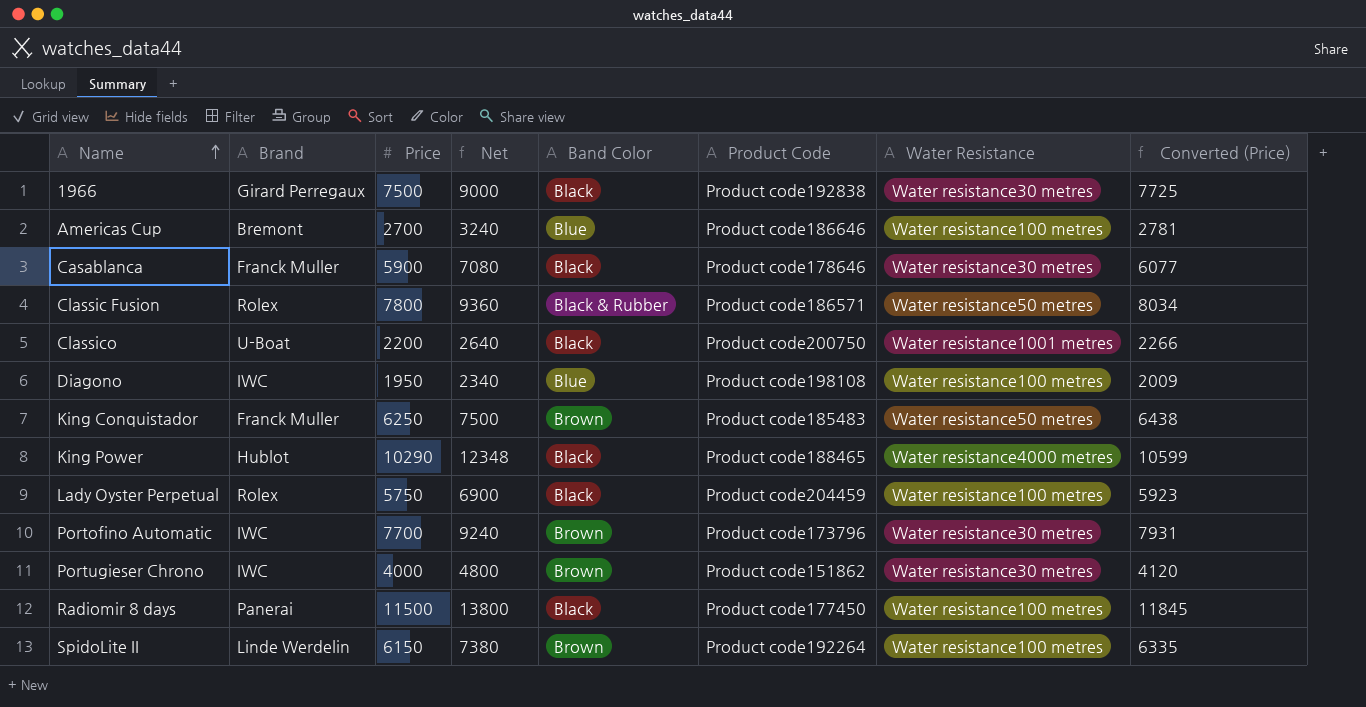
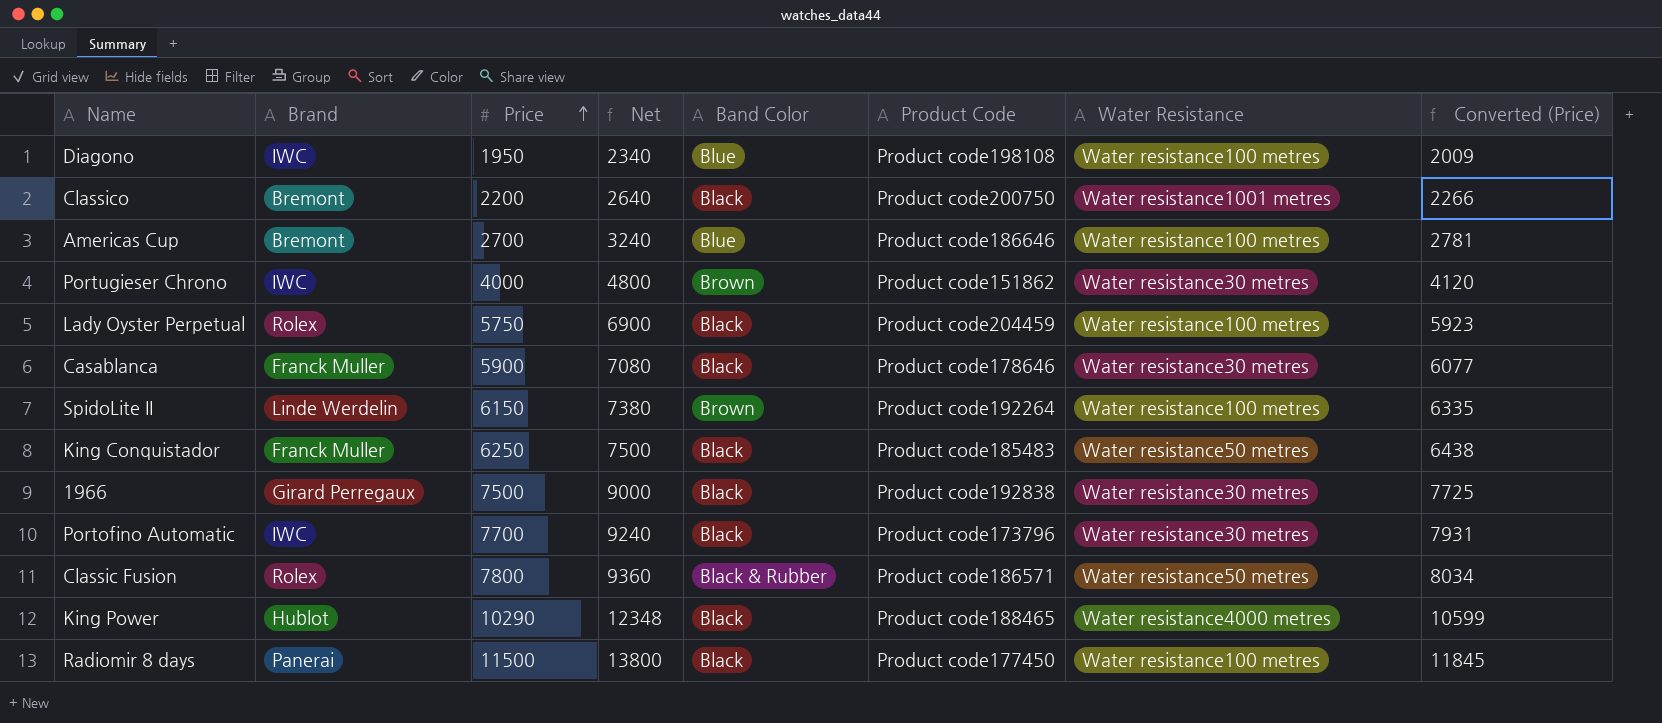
row order: Name ascending -> Price ascending
Classico | Brand: U-Boat -> Bremont
King Conquistador | Band Color: Brown -> Black
Portofino Automatic | Band Color: Brown -> Black

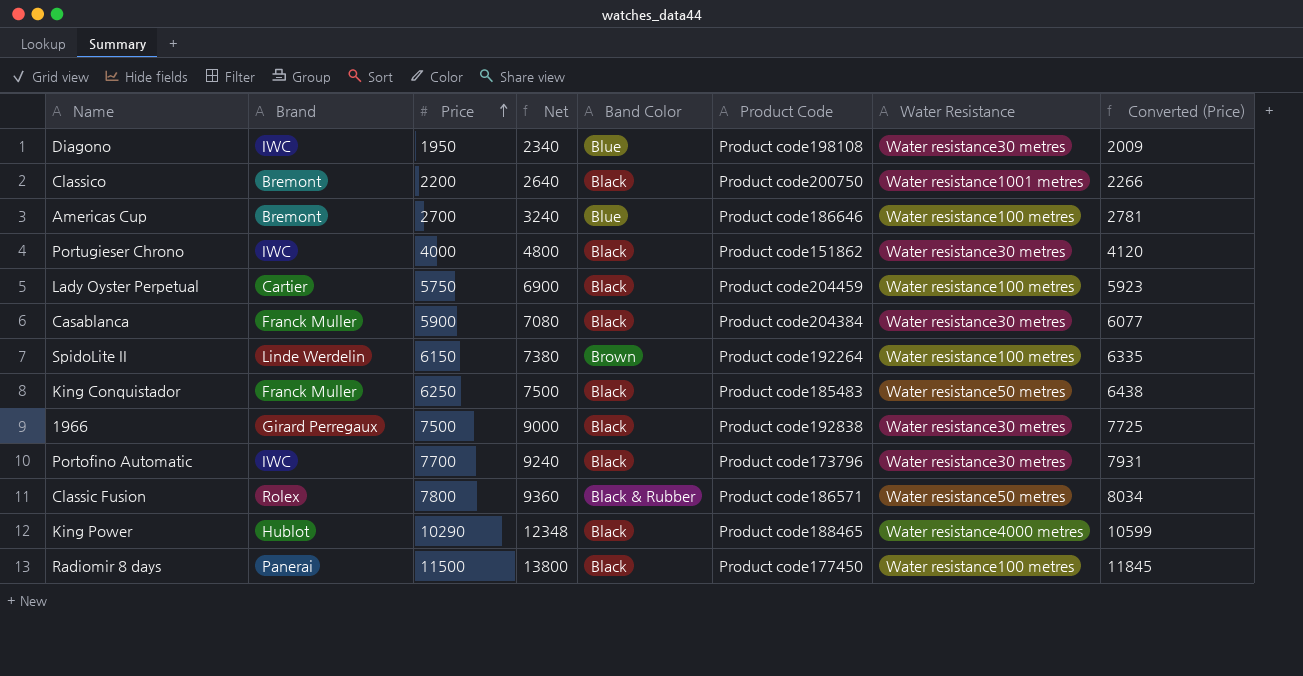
Diagono | Water Resistance: Water resistance100 metres -> Water resistance30 metres
Portugieser Chrono | Band Color: Brown -> Black
Lady Oyster Perpetual | Brand: Rolex -> Cartier
Casablanca | Product Code: Product code178646 -> Product code204384

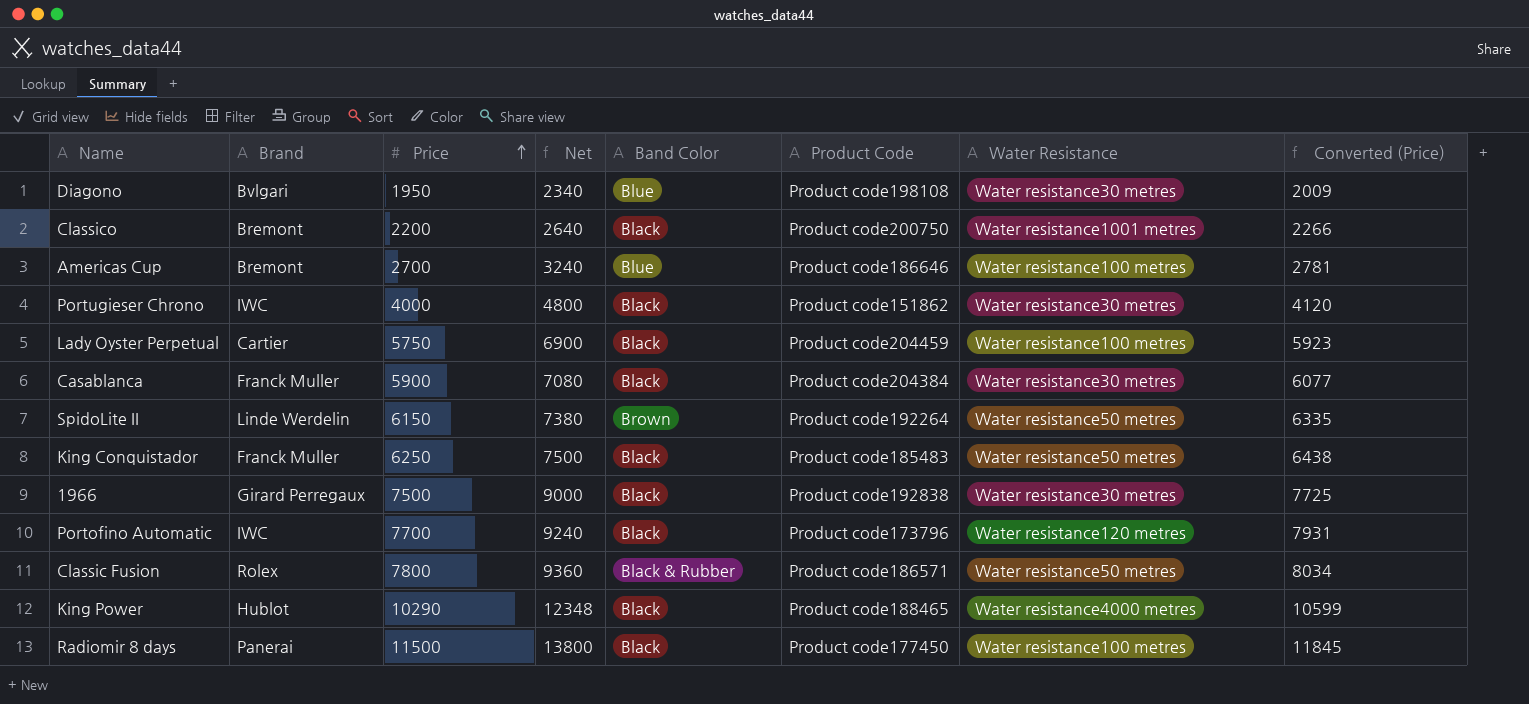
Diagono | Brand: IWC -> Bvlgari
SpidoLite II | Water Resistance: Water resistance100 metres -> Water resistance50 metres
Portofino Automatic | Water Resistance: Water resistance30 metres -> Water resistance120 metres

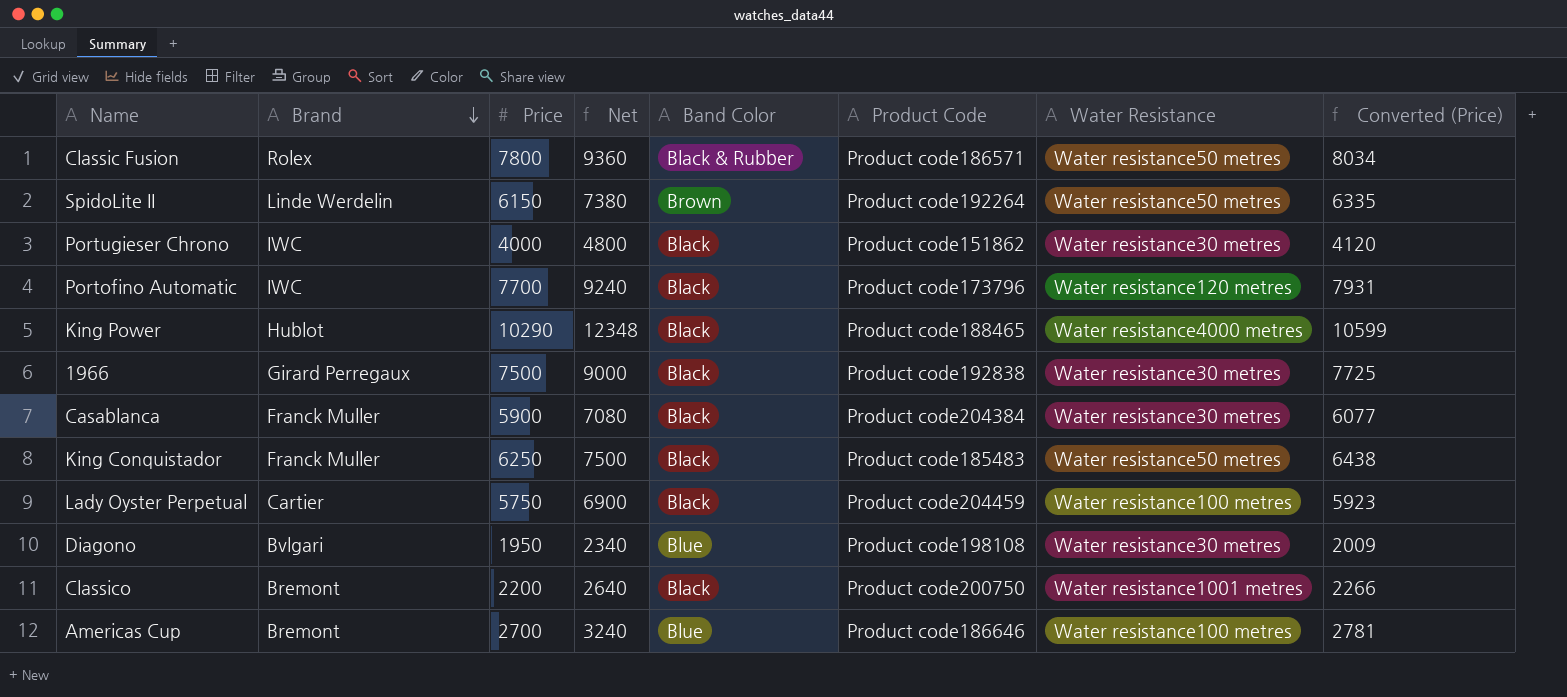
row order: Price ascending -> Brand descending
row Radiomir 8 days: Panerai | 11500 | 13800 | Black | Product code177450 | Water resistance100 metres | 11845 -> none

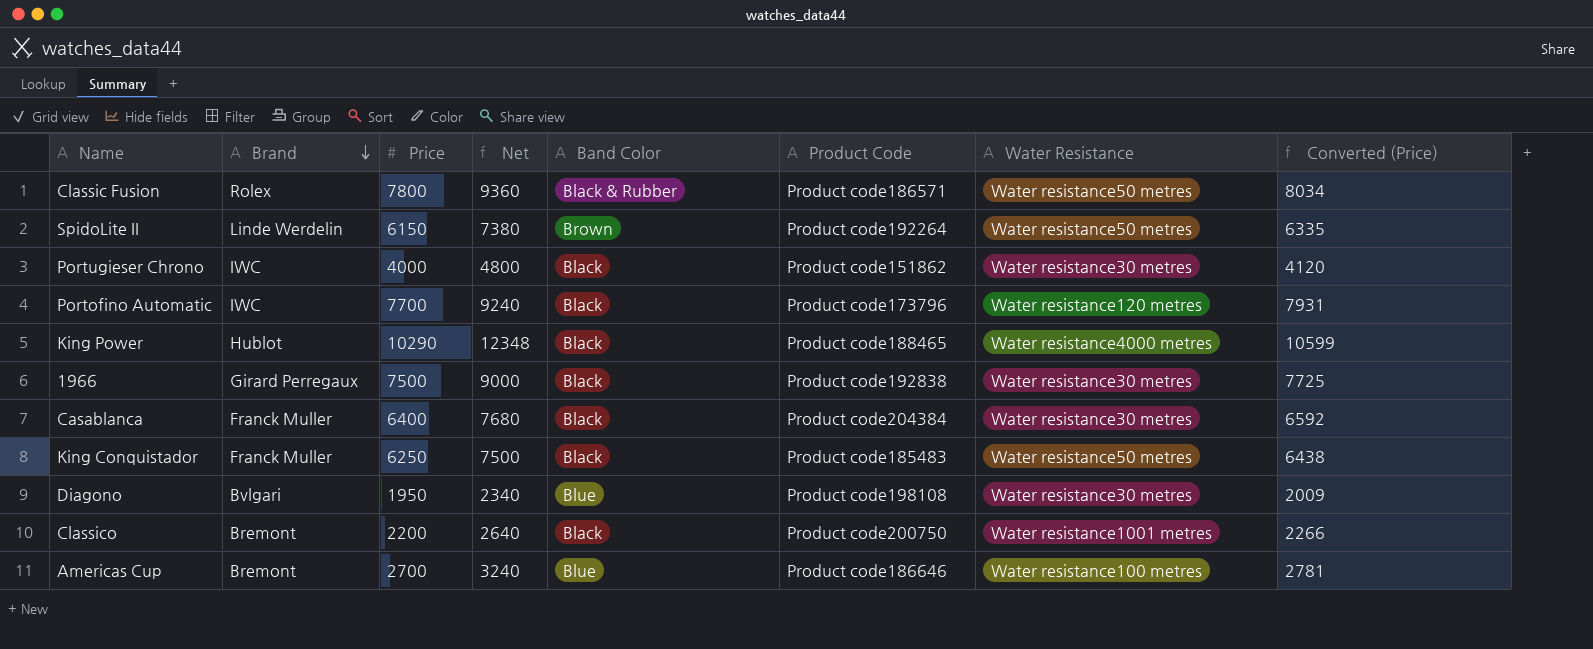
row Lady Oyster Perpetual: Cartier | 5750 | 6900 | Black | Product code204459 | Water resistance100 metres | 5923 -> none
Casablanca | Price: 5900 -> 6400
Casablanca | Net: 7080 -> 7680
Casablanca | Converted (Price): 6077 -> 6592

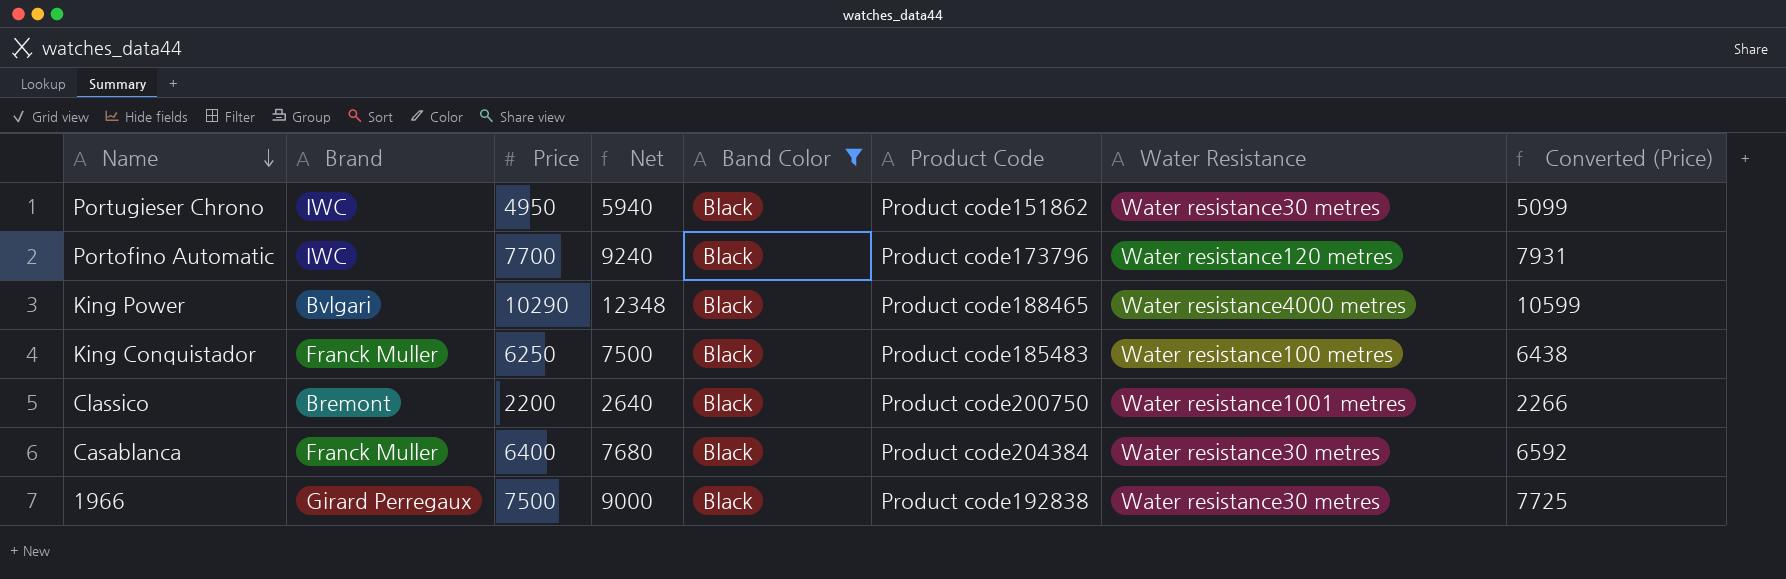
filter: none -> Band Color = Black
row order: Brand descending -> Name descending
Portugieser Chrono | Price: 4000 -> 4950
Portugieser Chrono | Net: 4800 -> 5940
Portugieser Chrono | Converted (Price): 4120 -> 5099
King Power | Brand: Hublot -> Bvlgari
King Conquistador | Water Resistance: Water resistance50 metres -> Water resistance100 metres

